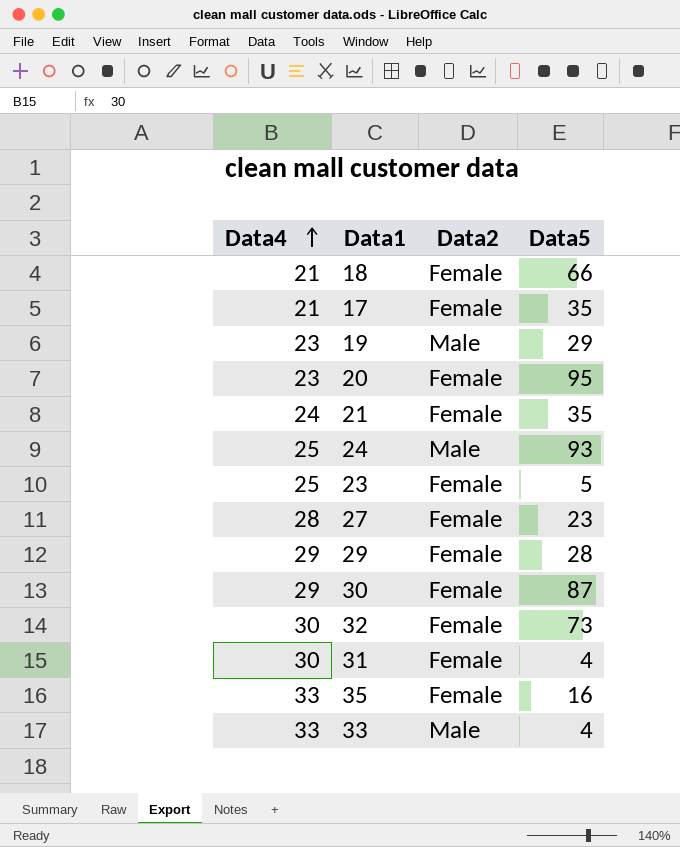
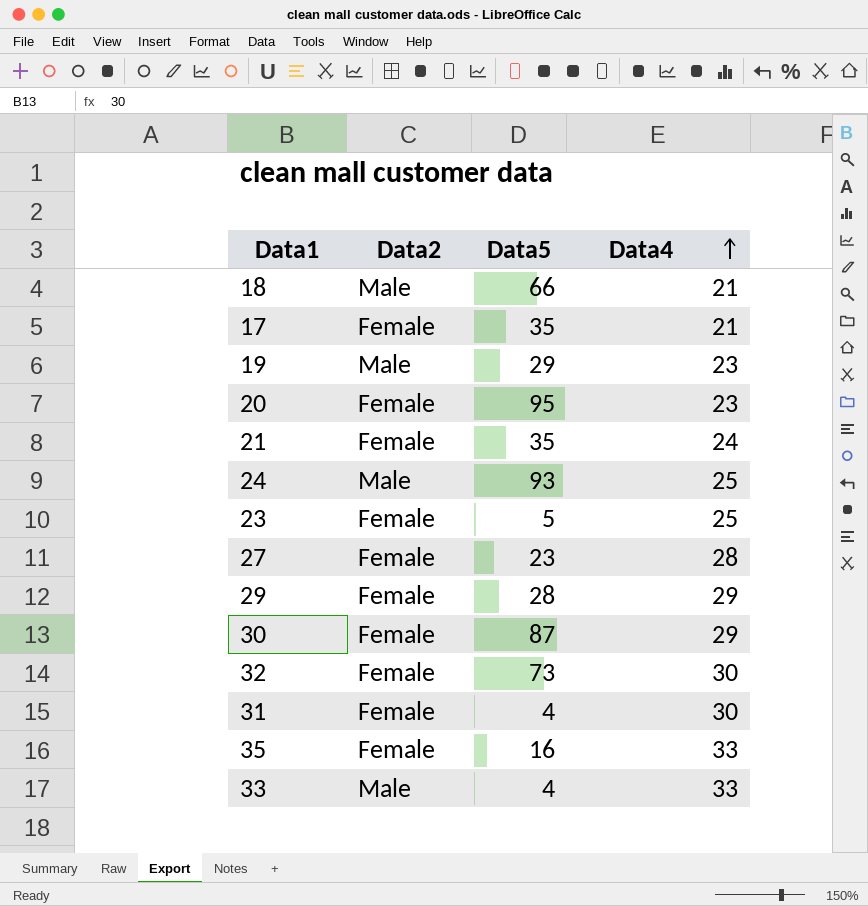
column Data4 | position: 1 -> 4
18 | Data2: Female -> Male

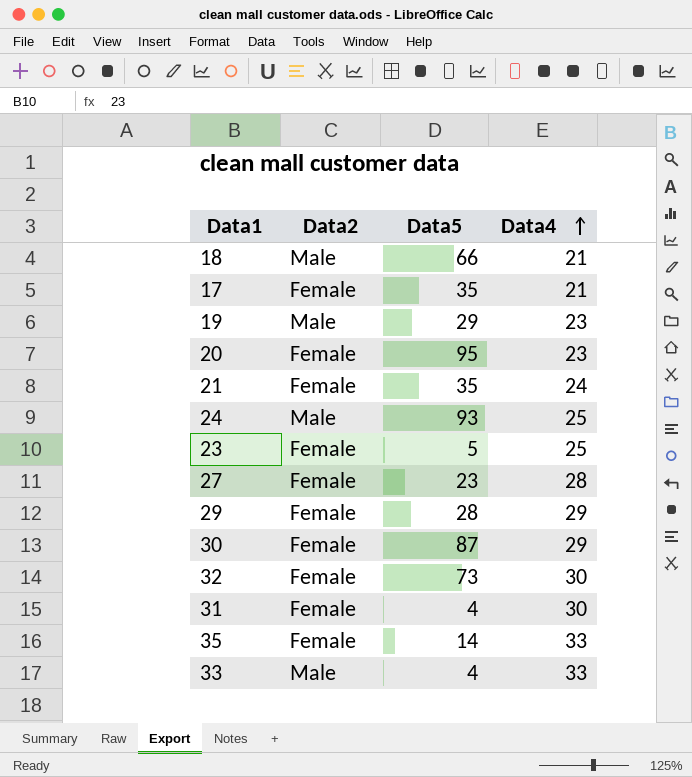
35 | Data5: 16 -> 14

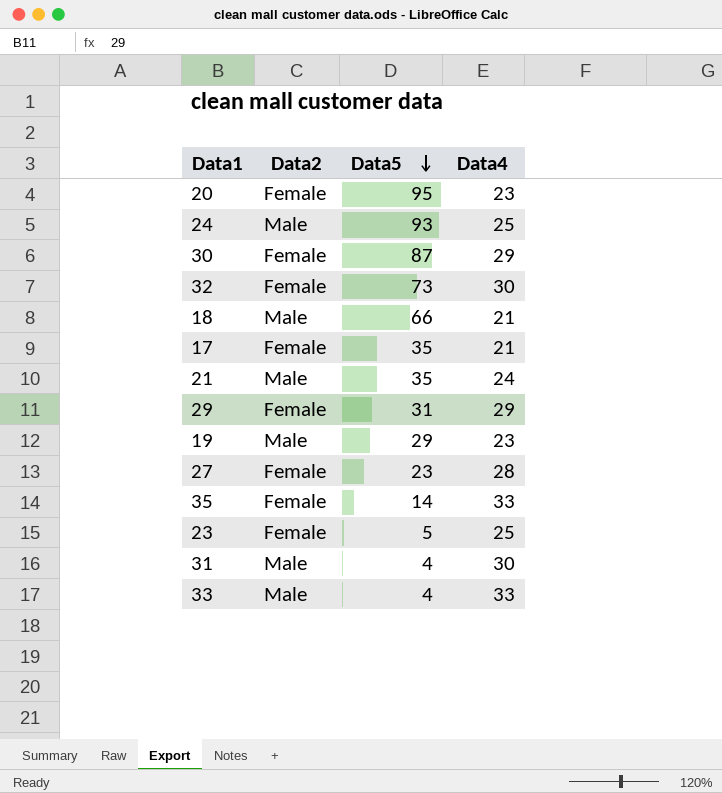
row order: Data4 ascending -> Data5 descending
21 | Data2: Female -> Male
29 | Data5: 28 -> 31
31 | Data2: Female -> Male

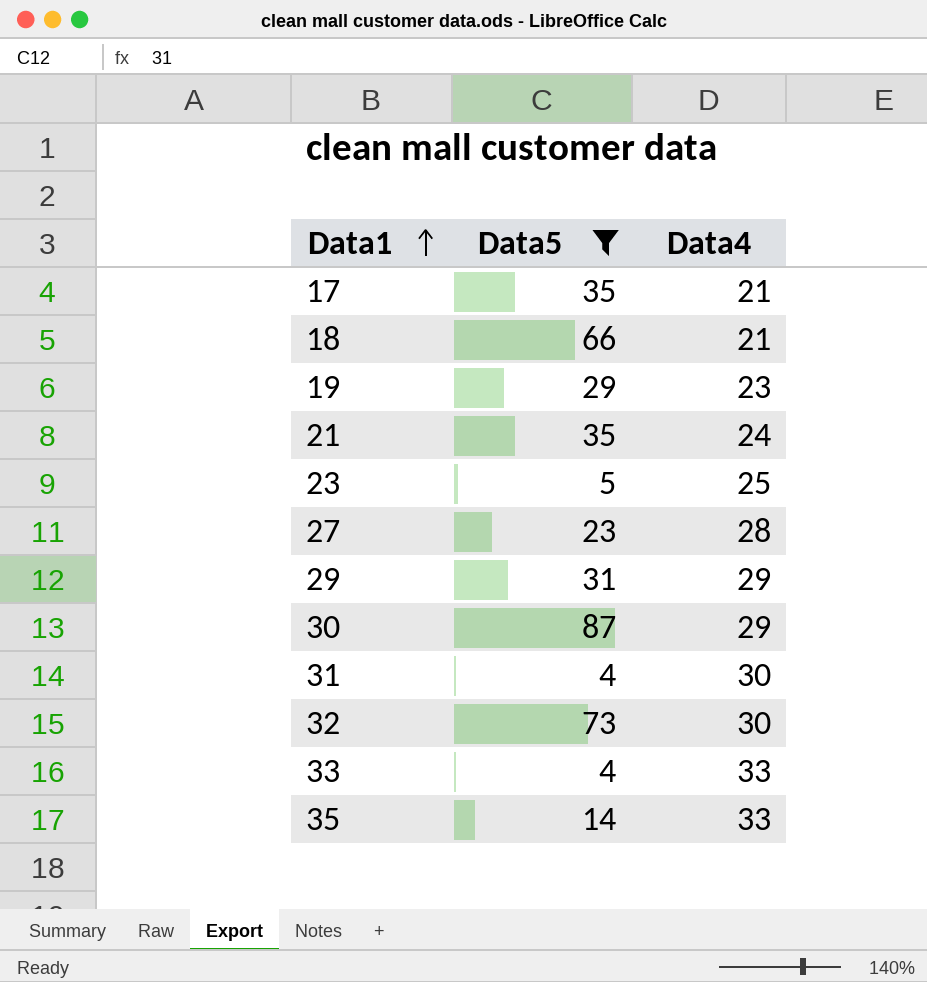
filter: none -> Data5 <= 87
row order: Data5 descending -> Data1 ascending
column Data2 | position: 2 -> none

